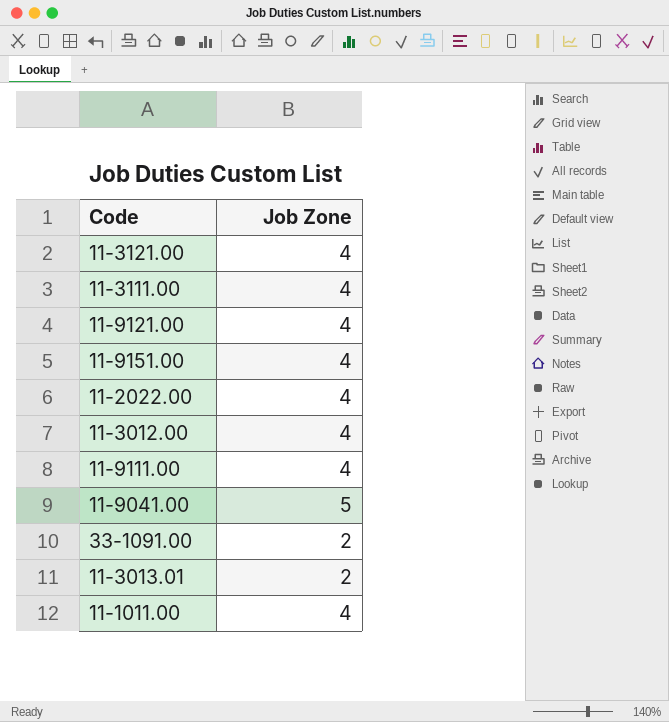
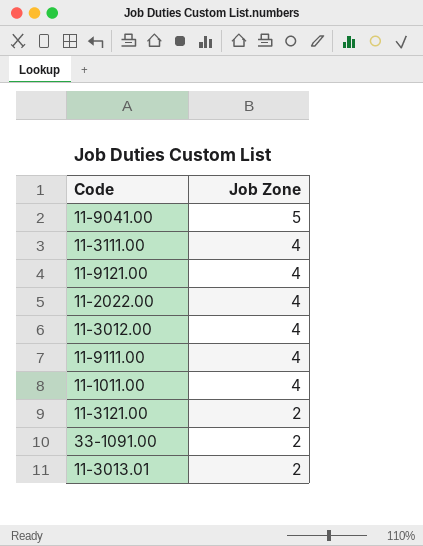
row order: none -> Job Zone descending
row 11-9151.00: 4 -> none
11-3121.00 | Job Zone: 4 -> 2

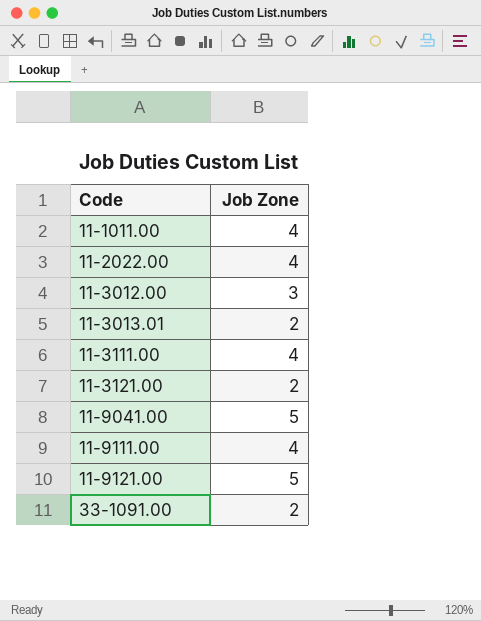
row order: Job Zone descending -> Code ascending
11-3012.00 | Job Zone: 4 -> 3
11-9121.00 | Job Zone: 4 -> 5

